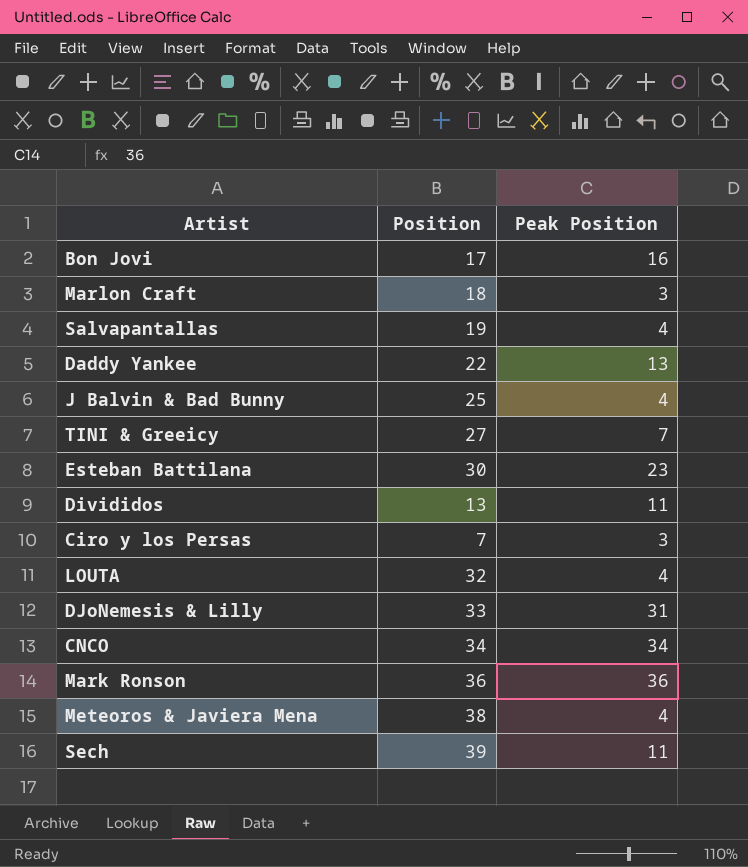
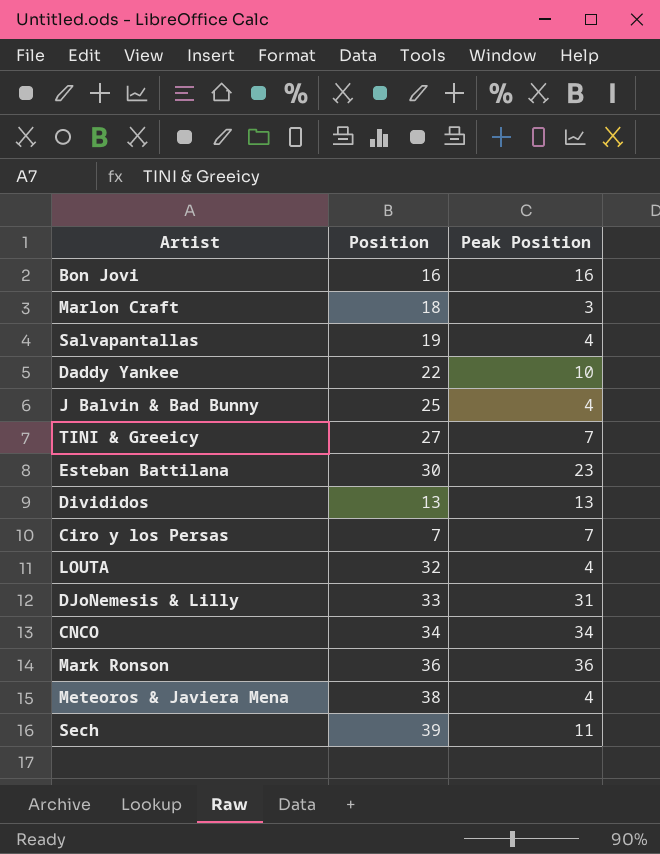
Bon Jovi | Position: 17 -> 16
Daddy Yankee | Peak Position: 13 -> 10
Divididos | Peak Position: 11 -> 13
Ciro y los Persas | Peak Position: 3 -> 7

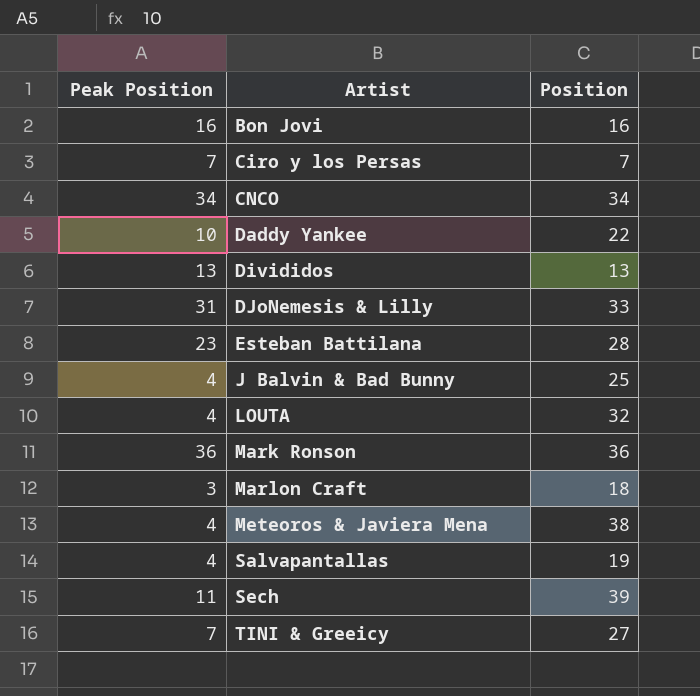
row order: none -> Artist ascending
column Peak Position | position: 3 -> 1
Esteban Battilana | Position: 30 -> 28

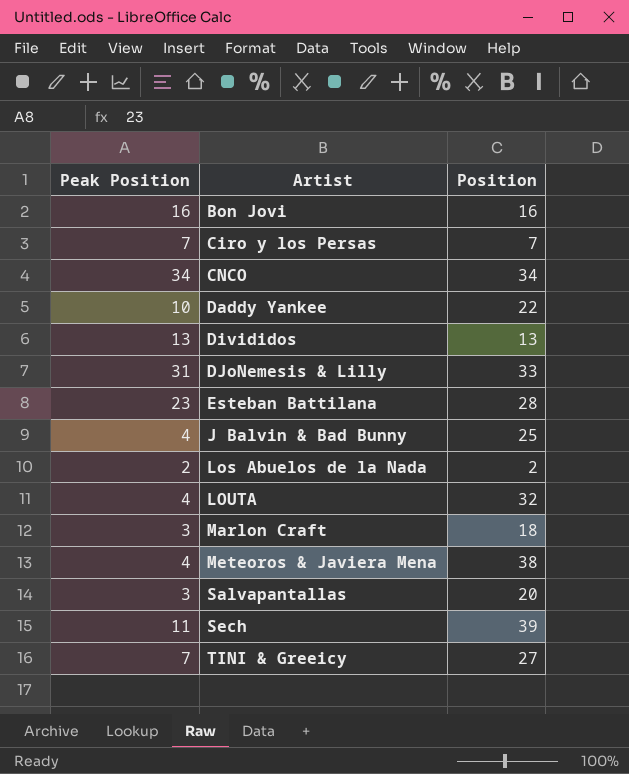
row Mark Ronson: 36 | 36 -> none
row Los Abuelos de la Nada: none -> 2 | 2
Salvapantallas | Peak Position: 4 -> 3
Salvapantallas | Position: 19 -> 20

